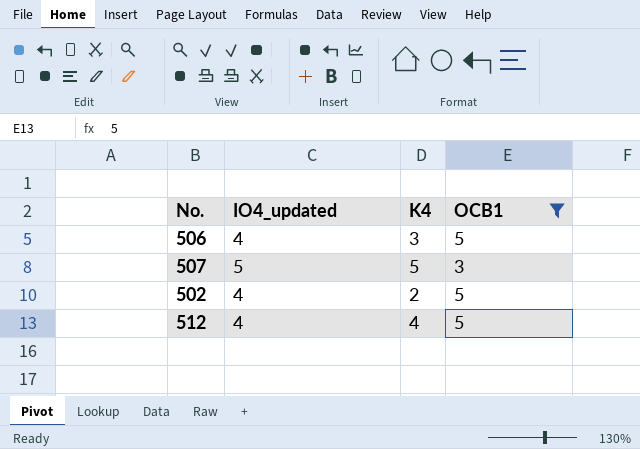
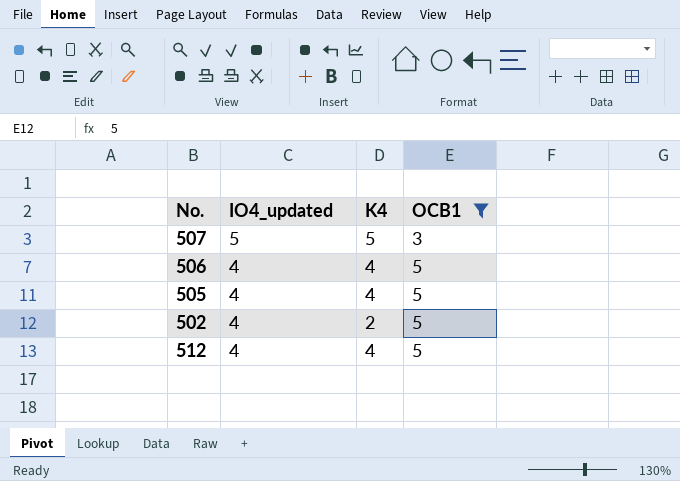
row order: none -> IO4_updated descending
506 | K4: 3 -> 4
row 505: none -> 4 | 4 | 5

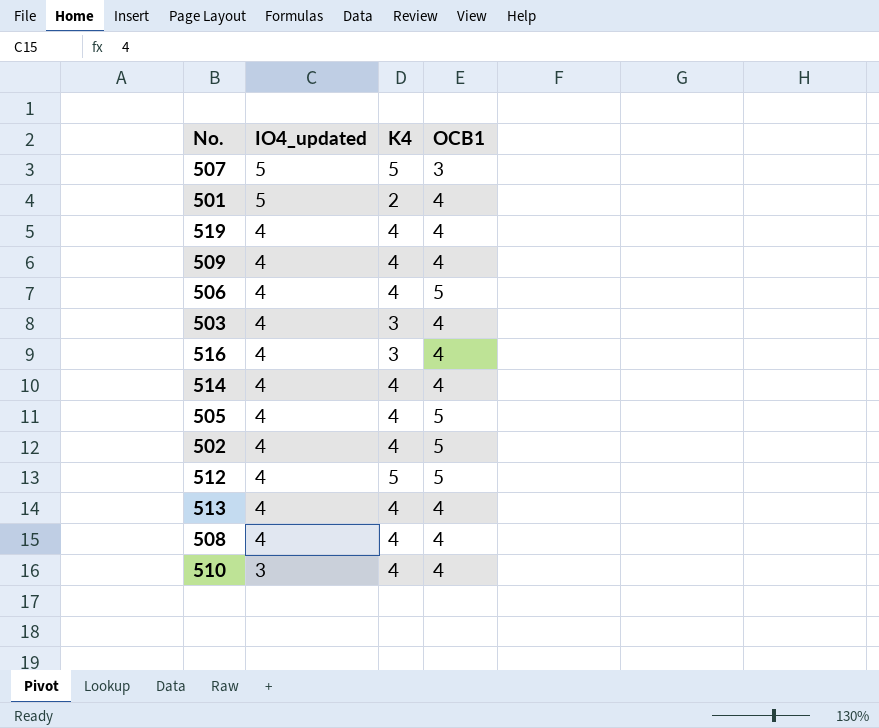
filter: OCB1 != 4 -> none
502 | K4: 2 -> 4
512 | K4: 4 -> 5

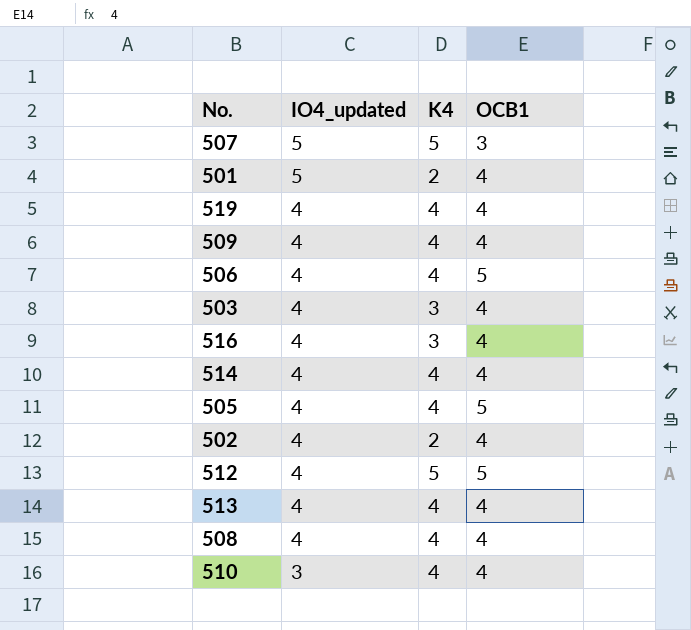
502 | K4: 4 -> 2
502 | OCB1: 5 -> 4

